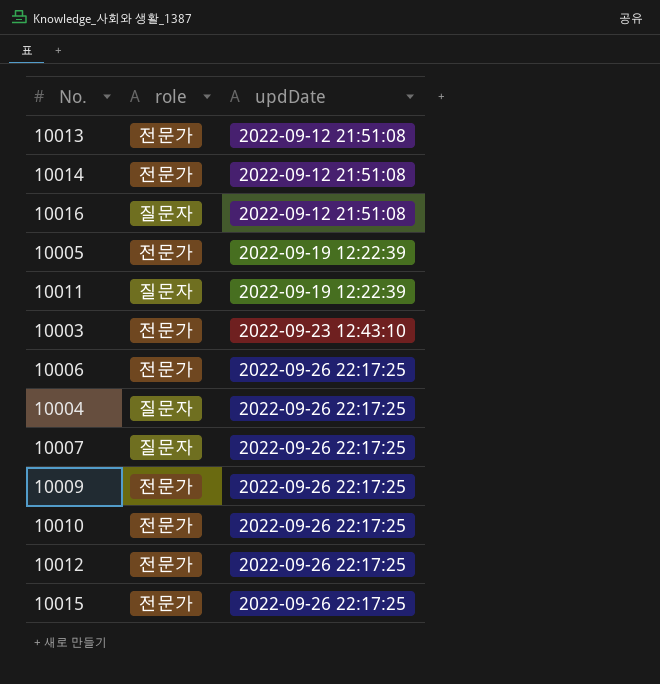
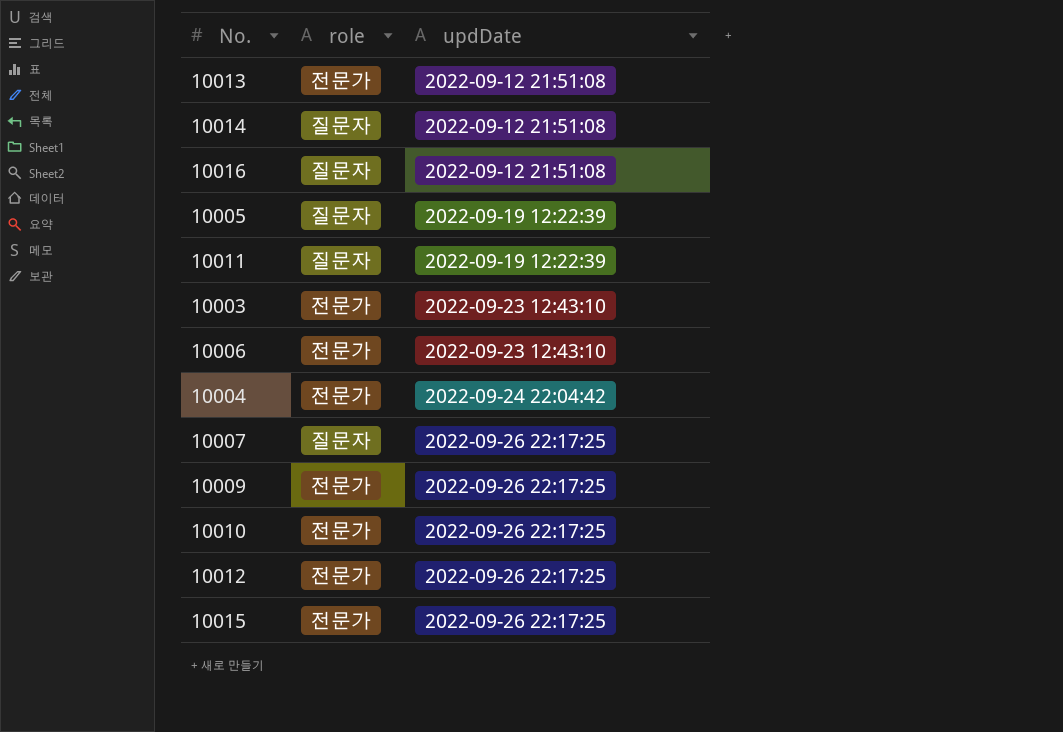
10014 | role: 전문가 -> 질문자
10005 | role: 전문가 -> 질문자
10006 | updDate: 2022-09-26 22:17:25 -> 2022-09-23 12:43:10
10004 | role: 질문자 -> 전문가
10004 | updDate: 2022-09-26 22:17:25 -> 2022-09-24 22:04:42

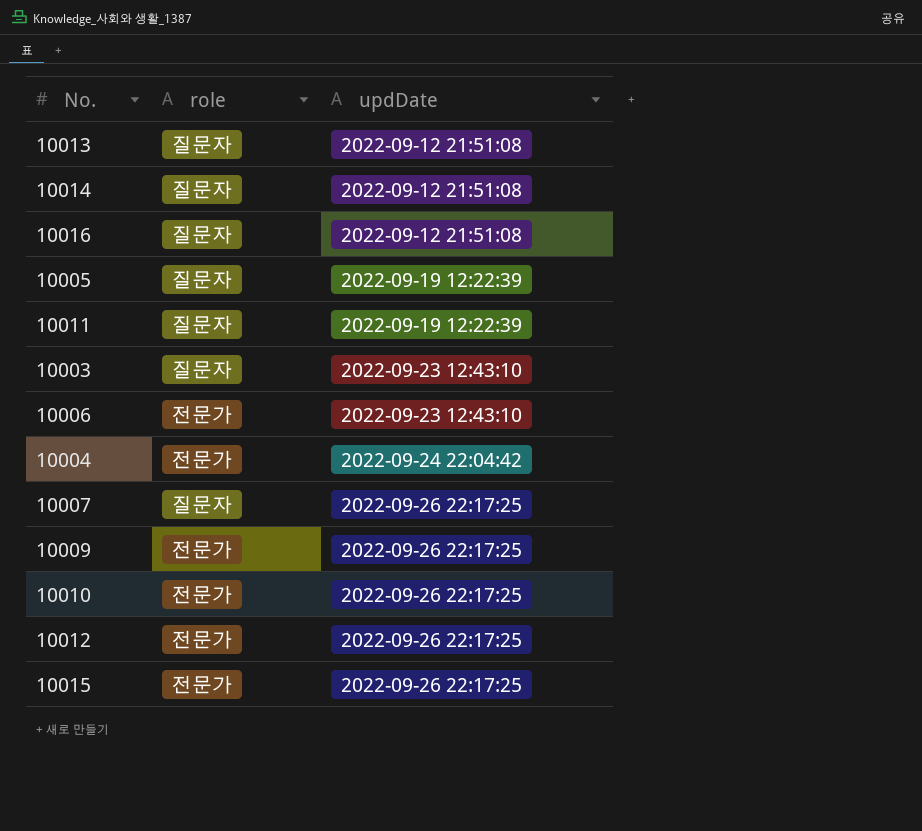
10013 | role: 전문가 -> 질문자
10003 | role: 전문가 -> 질문자

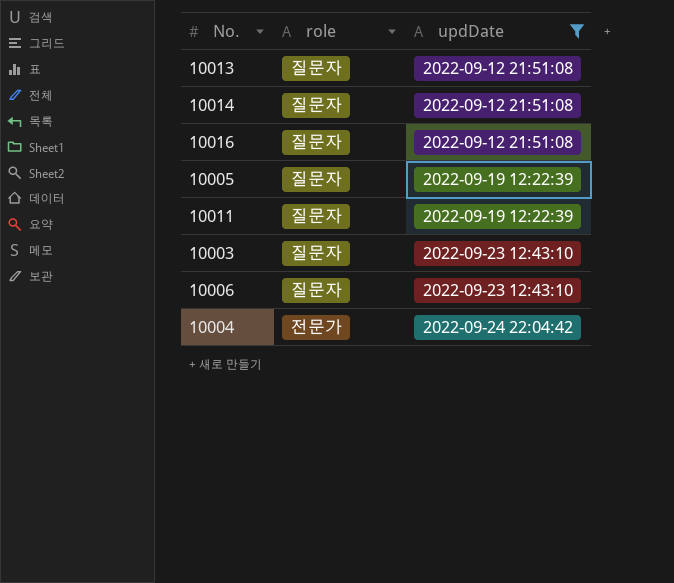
filter: none -> updDate != 2022-09-26 22:17:25
10006 | role: 전문가 -> 질문자

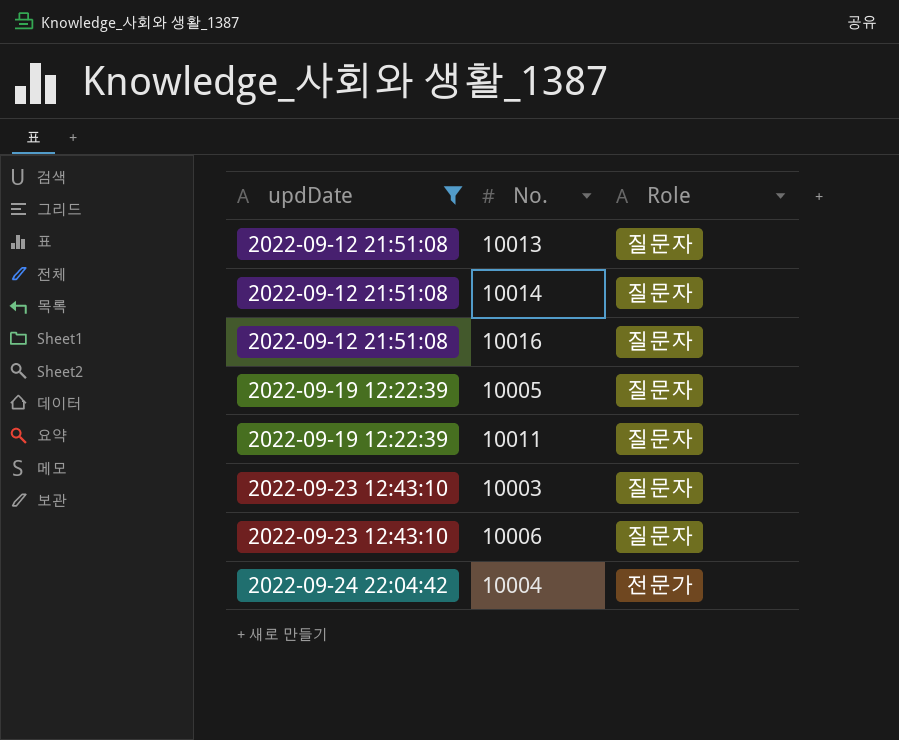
column updDate | position: 3 -> 1
column name: role -> Role

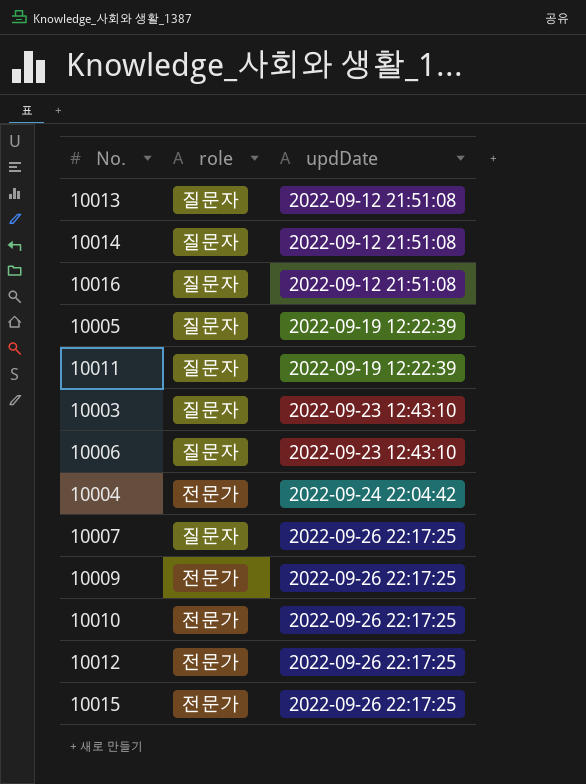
filter: updDate != 2022-09-26 22:17:25 -> none
column name: Role -> role
column updDate | position: 1 -> 3

